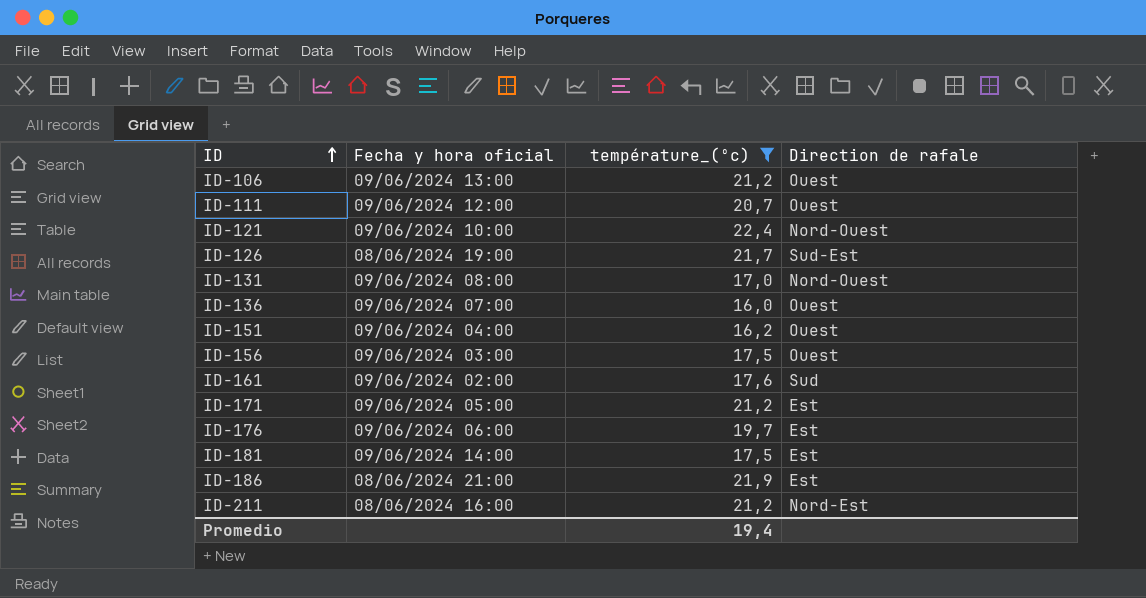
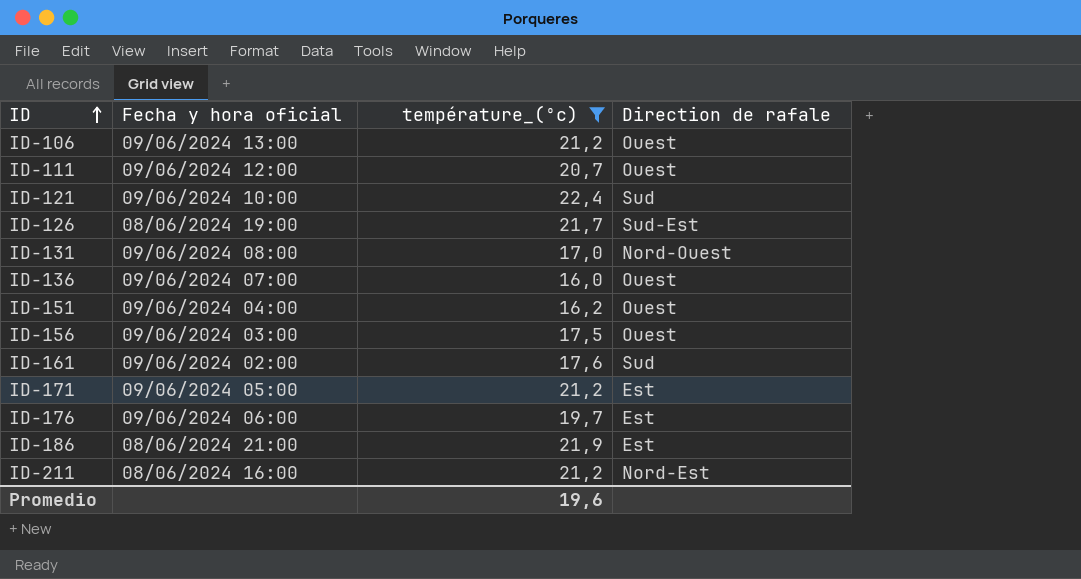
row ID-181: 09/06/2024 14:00 | 17,5 | Est -> none
ID-121 | Direction de rafale: Nord-Ouest -> Sud
Promedio | température_(ºc): 19,4 -> 19,6

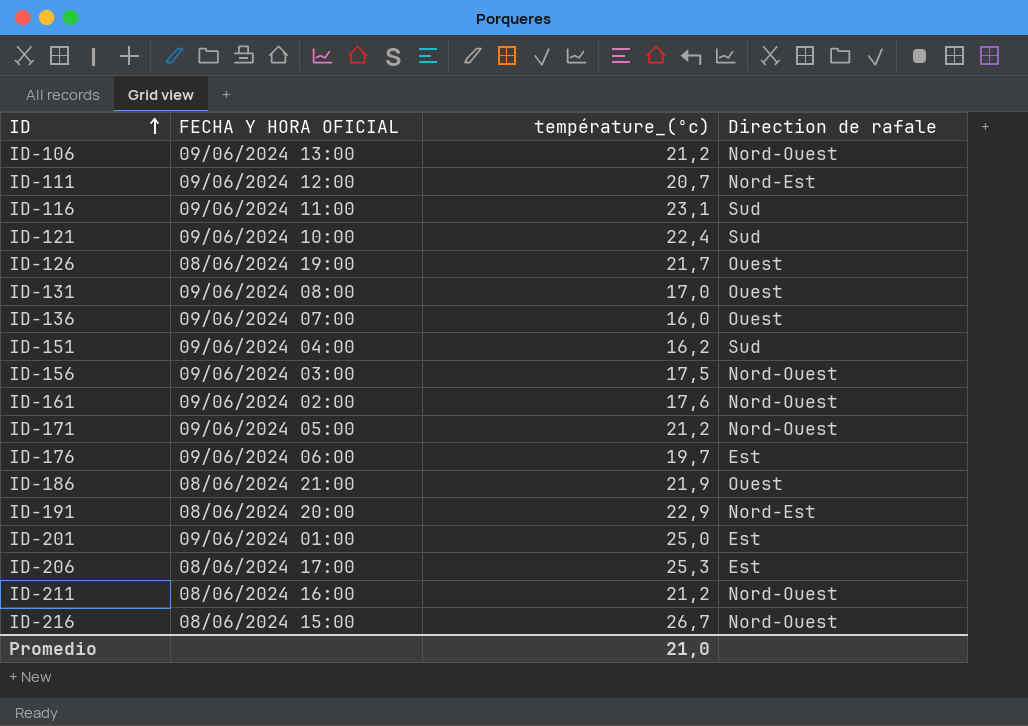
filter: température_(ºc) <= 22,4 -> none
column name: Fecha y hora oficial -> FECHA Y HORA OFICIAL
ID-106 | Direction de rafale: Ouest -> Nord-Ouest
ID-111 | Direction de rafale: Ouest -> Nord-Est
ID-126 | Direction de rafale: Sud-Est -> Ouest
ID-131 | Direction de rafale: Nord-Ouest -> Ouest
ID-151 | Direction de rafale: Ouest -> Sud
ID-156 | Direction de rafale: Ouest -> Nord-Ouest
ID-161 | Direction de rafale: Sud -> Nord-Ouest
ID-171 | Direction de rafale: Est -> Nord-Ouest
ID-186 | Direction de rafale: Est -> Ouest
ID-211 | Direction de rafale: Nord-Est -> Nord-Ouest
Promedio | température_(ºc): 19,6 -> 21,0

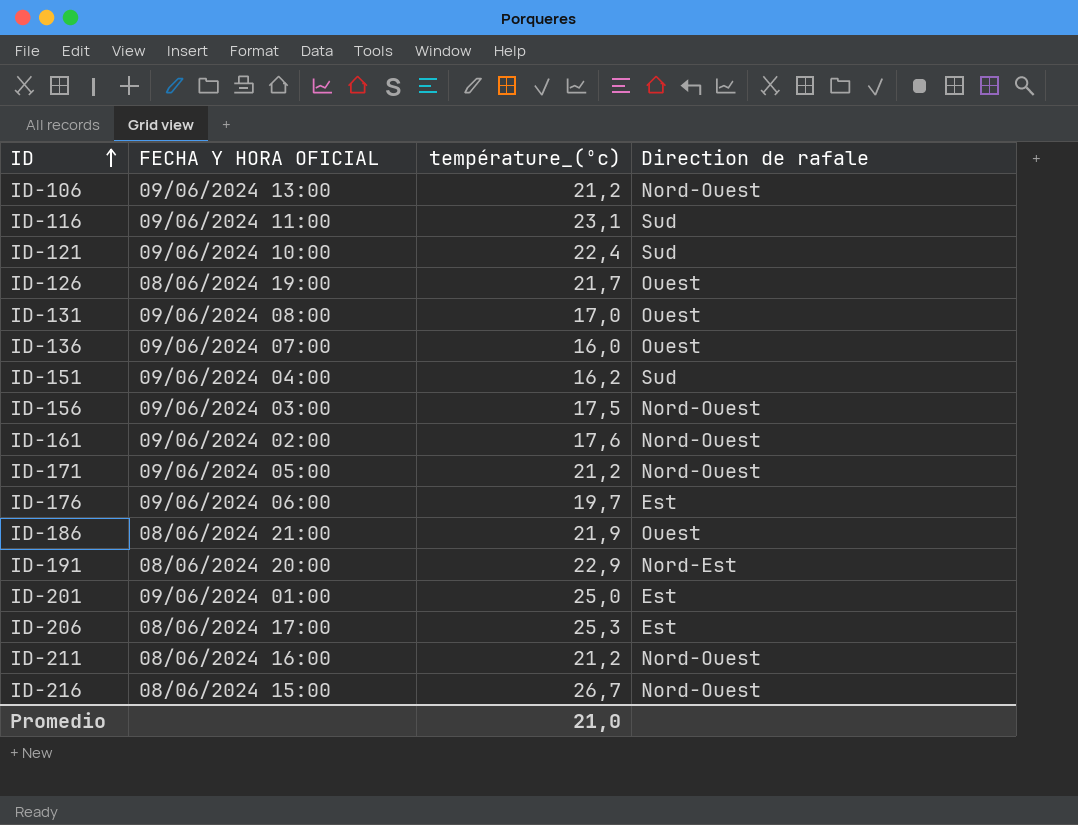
row ID-111: 09/06/2024 12:00 | 20,7 | Nord-Est -> none

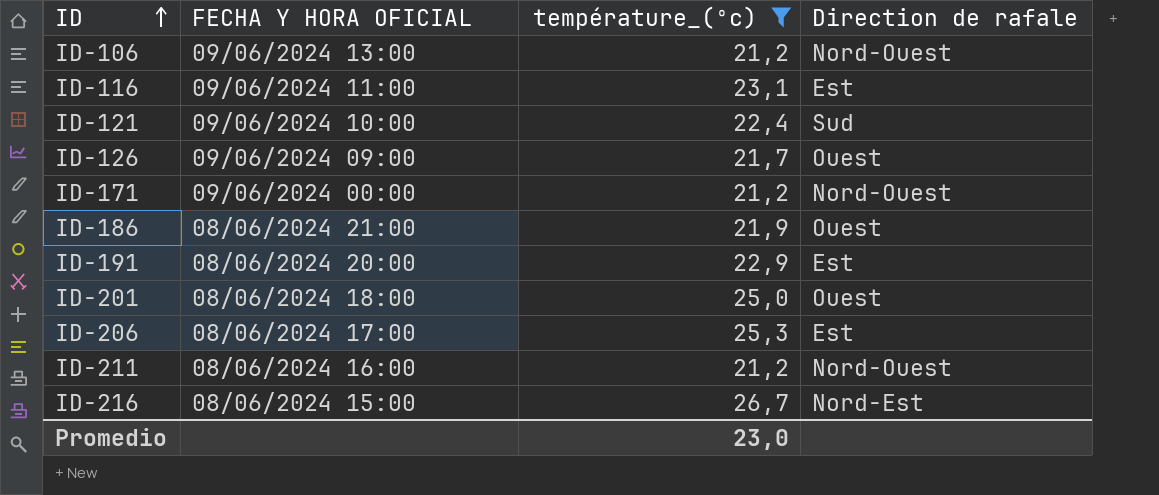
filter: none -> température_(ºc) >= 21,2
ID-116 | Direction de rafale: Sud -> Est
ID-126 | FECHA Y HORA OFICIAL: 08/06/2024 19:00 -> 09/06/2024 09:00
ID-171 | FECHA Y HORA OFICIAL: 09/06/2024 05:00 -> 09/06/2024 00:00
ID-191 | Direction de rafale: Nord-Est -> Est
ID-201 | FECHA Y HORA OFICIAL: 09/06/2024 01:00 -> 08/06/2024 18:00
ID-201 | Direction de rafale: Est -> Ouest
ID-216 | Direction de rafale: Nord-Ouest -> Nord-Est
Promedio | température_(ºc): 21,0 -> 23,0

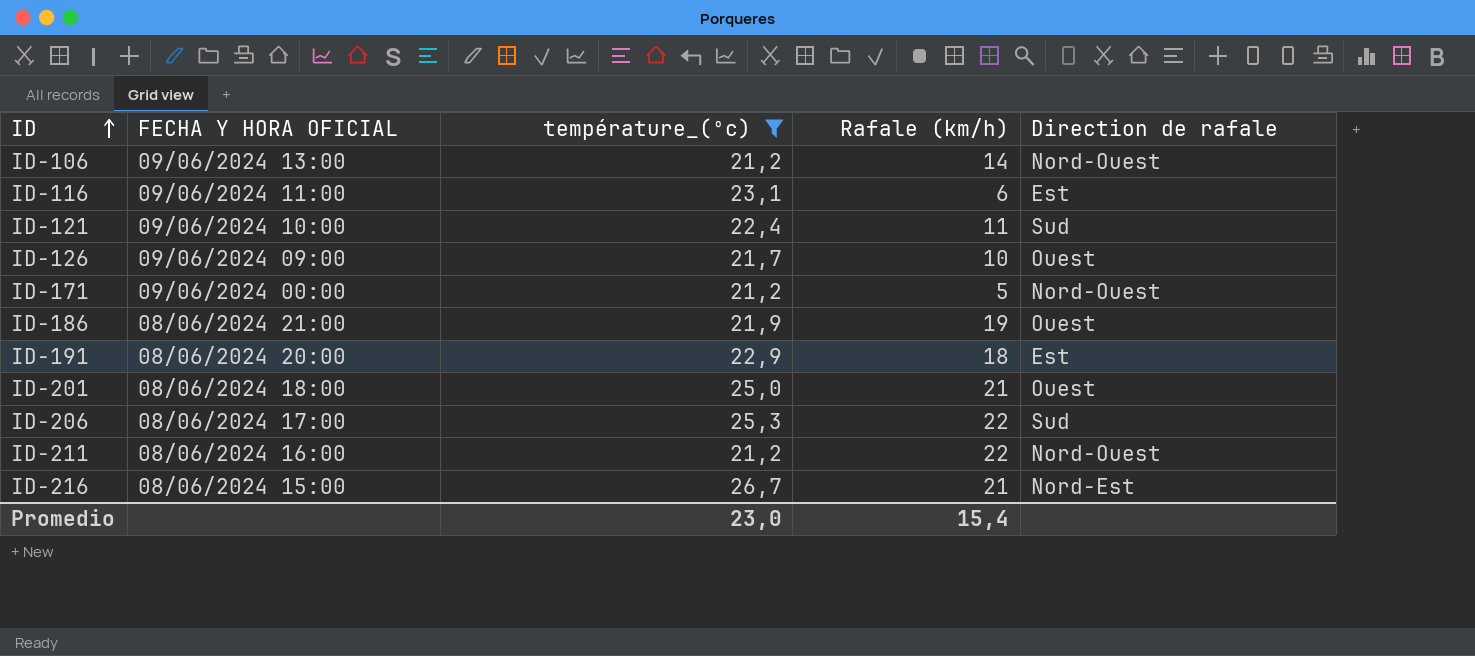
column Rafale (km/h) | position: none -> 4
ID-206 | Direction de rafale: Est -> Sud

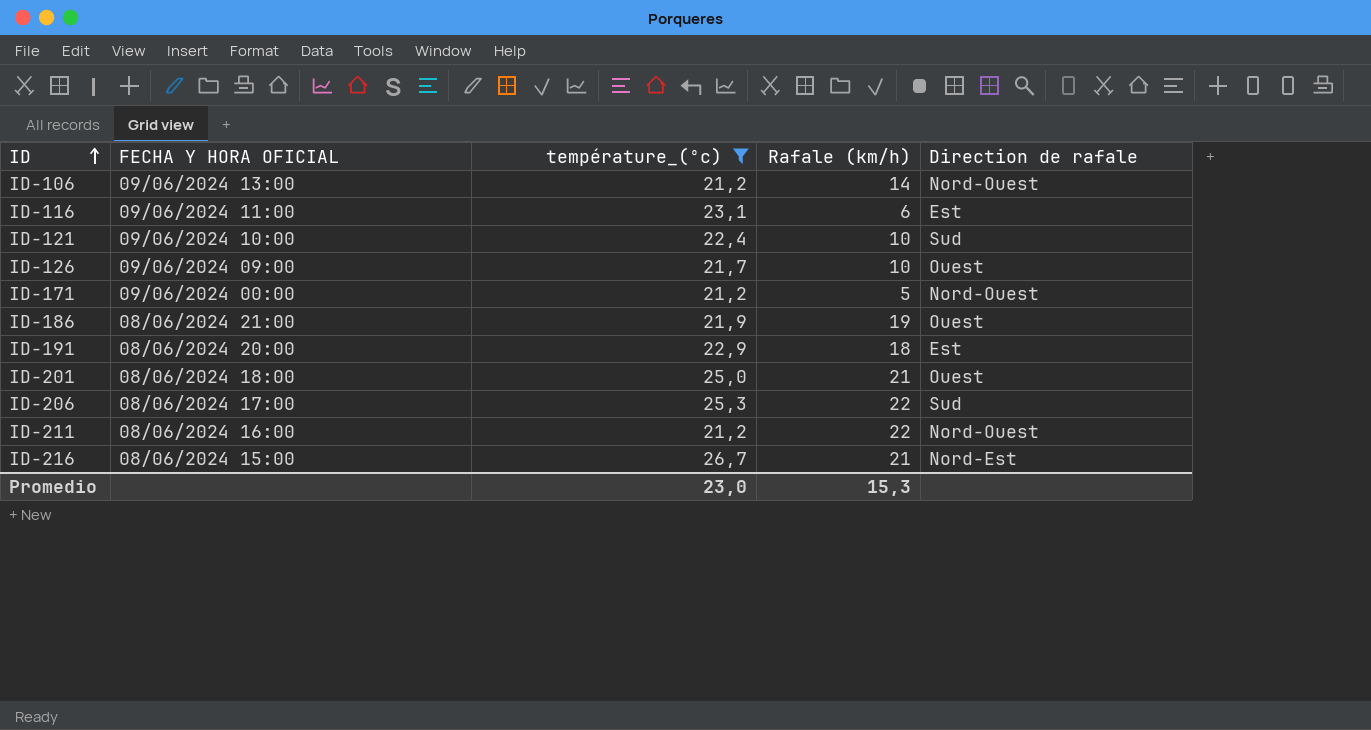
ID-121 | Rafale (km/h): 11 -> 10
Promedio | Rafale (km/h): 15,4 -> 15,3

